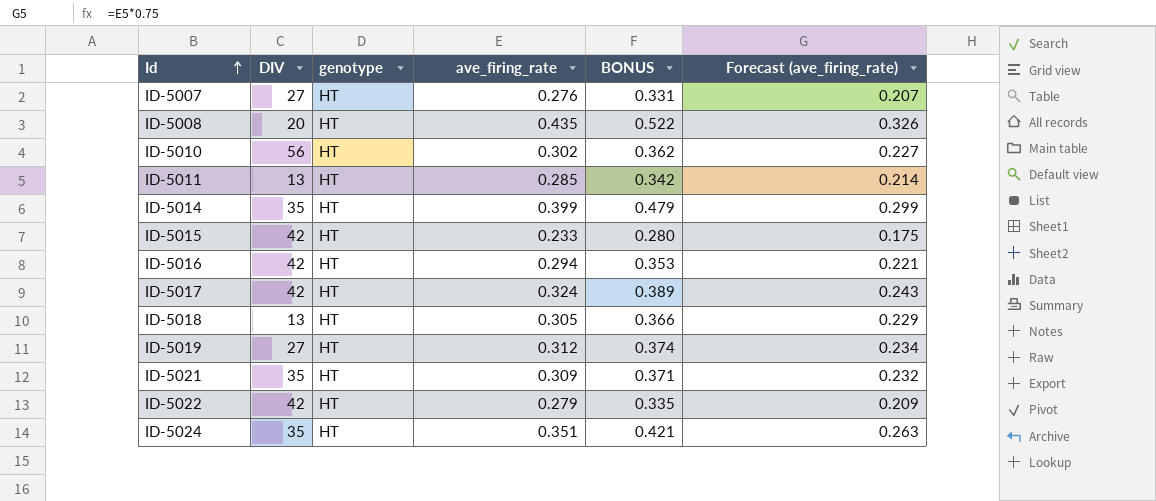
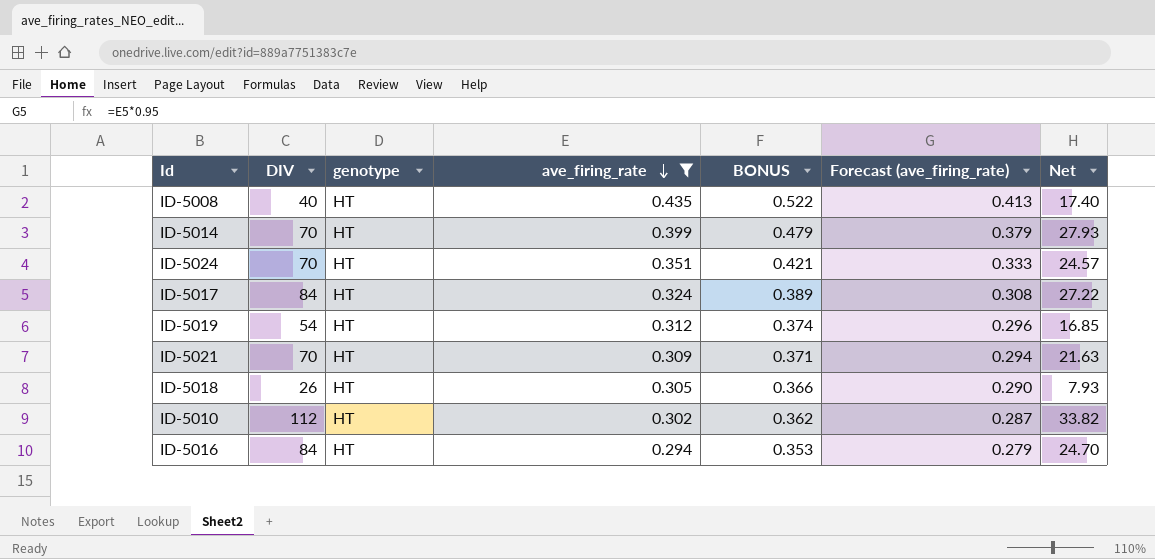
filter: none -> ave_firing_rate >= 0.294
row order: Id ascending -> ave_firing_rate descending
column Forecast (ave_firing_rate) | formula: [ave_firing_rate] * 0.75 -> [ave_firing_rate] * 0.95
column Net | formula: none -> [DIV] * [ave_firing_rate]
ID-5008 | DIV: 20 -> 40
ID-5014 | DIV: 35 -> 70
ID-5024 | DIV: 35 -> 70
ID-5017 | DIV: 42 -> 84
ID-5019 | DIV: 27 -> 54
ID-5021 | DIV: 35 -> 70
ID-5018 | DIV: 13 -> 26
ID-5010 | DIV: 56 -> 112
ID-5016 | DIV: 42 -> 84

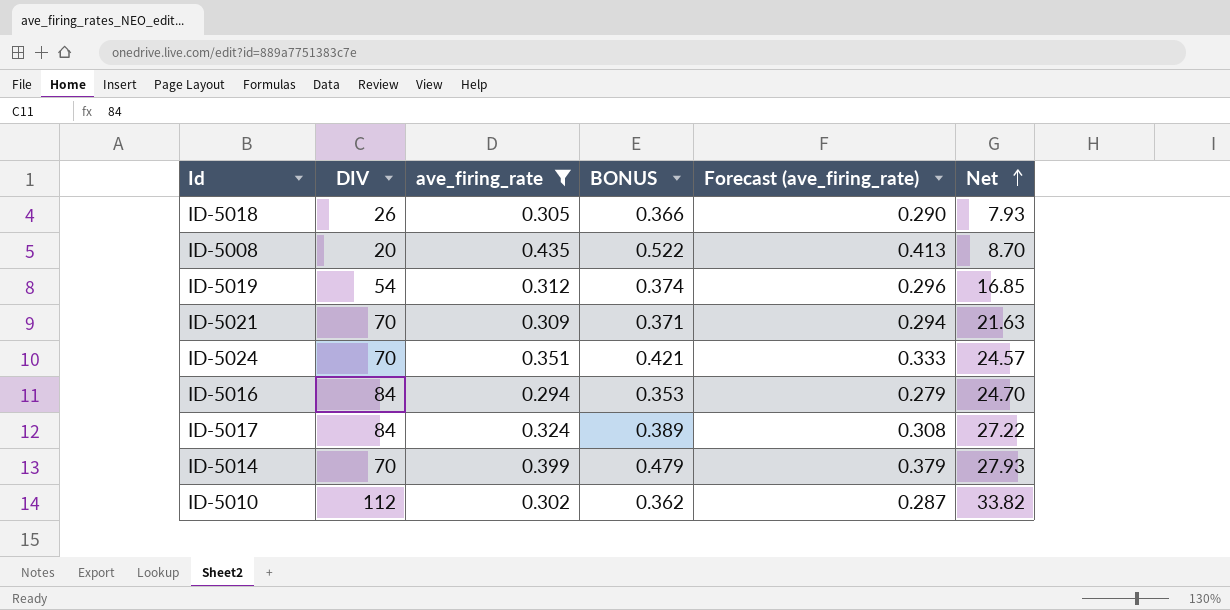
row order: ave_firing_rate descending -> Net ascending
column genotype | position: 3 -> none
ID-5008 | DIV: 40 -> 20
ID-5008 | Net: 17.40 -> 8.70

